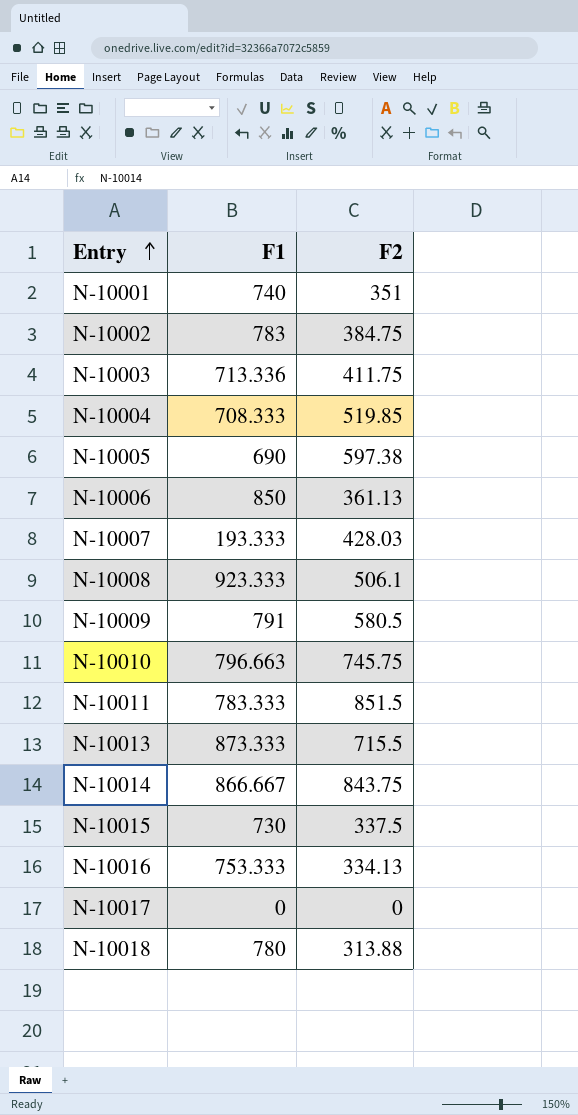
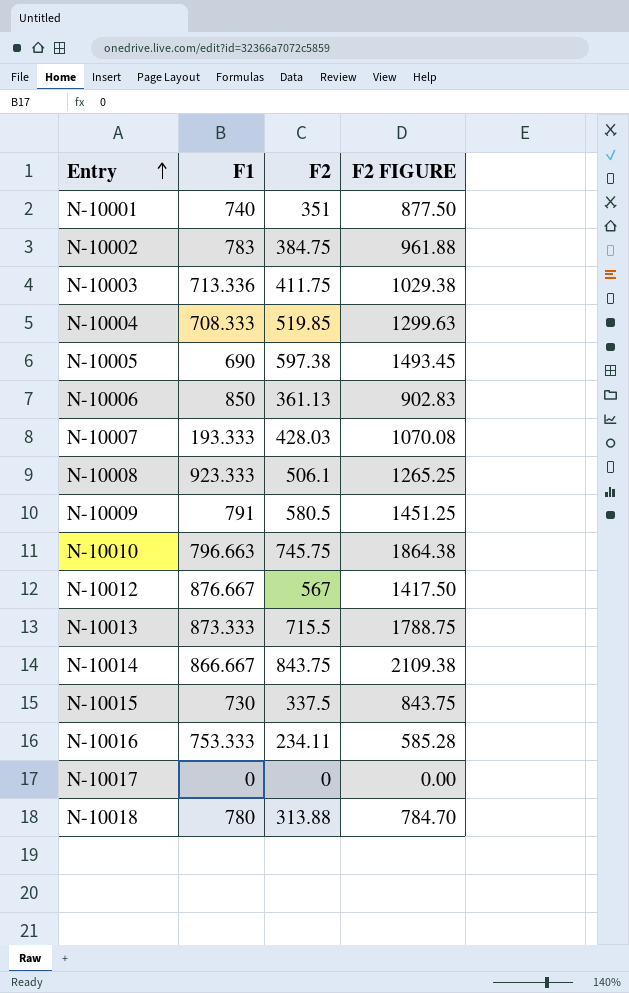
column F2 FIGURE | formula: none -> [F2] * 2.5
row N-10011: 783.333 | 851.5 -> none
row N-10012: none -> 876.667 | 567 | 1417.50
N-10016 | F2: 334.13 -> 234.11

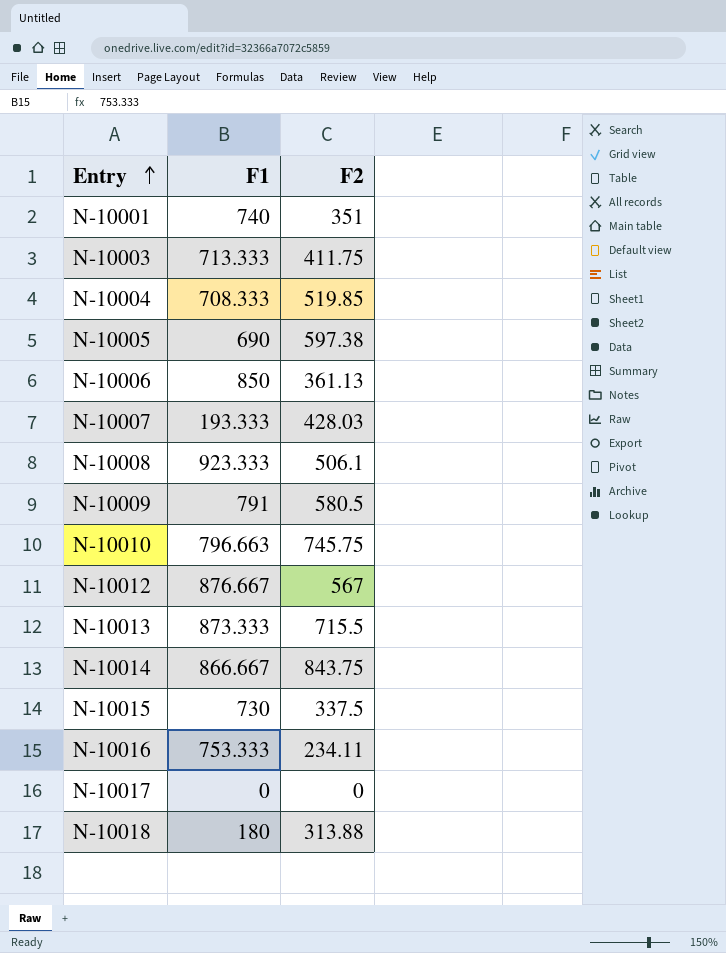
column F2 FIGURE | formula: [F2] * 2.5 -> none
row N-10002: 783 | 384.75 | 961.88 -> none
N-10003 | F1: 713.336 -> 713.333
N-10018 | F1: 780 -> 180

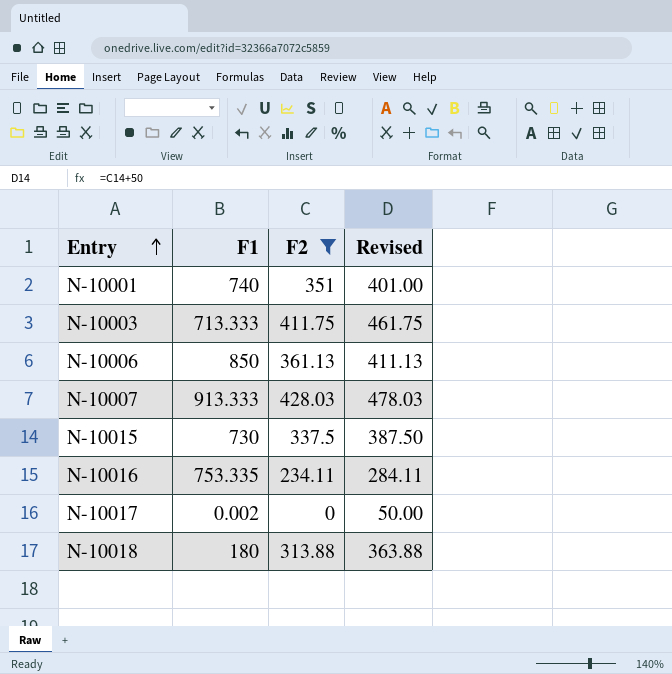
filter: none -> F2 <= 428.03
column Revised | formula: none -> [F2] + 50
N-10007 | F1: 193.333 -> 913.333
N-10016 | F1: 753.333 -> 753.335
N-10017 | F1: 0 -> 0.002

